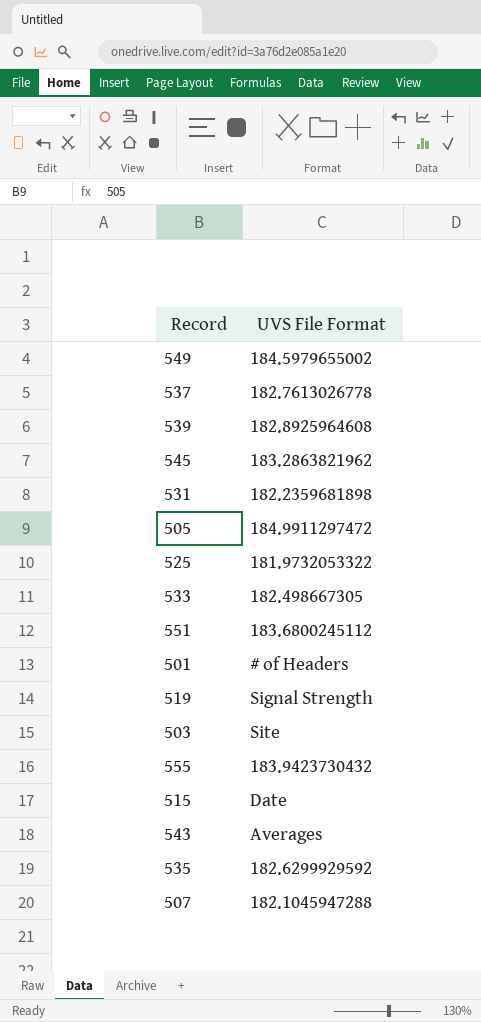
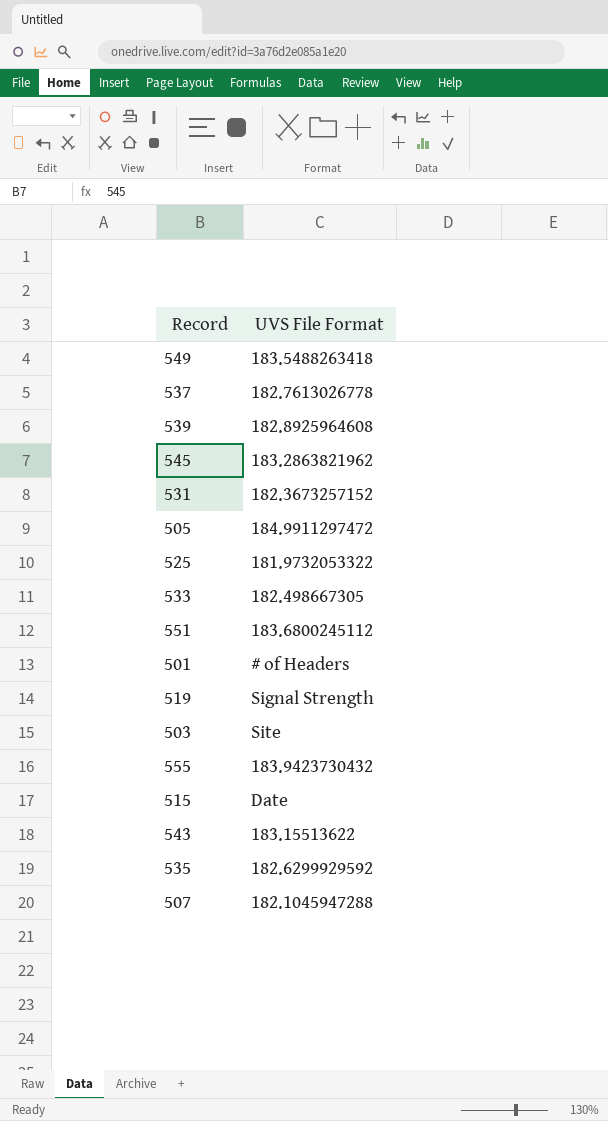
549 | UVS File Format: 184.5979655002 -> 183.5488263418
531 | UVS File Format: 182.2359681898 -> 182.3673257152
543 | UVS File Format: Averages -> 183.15513622

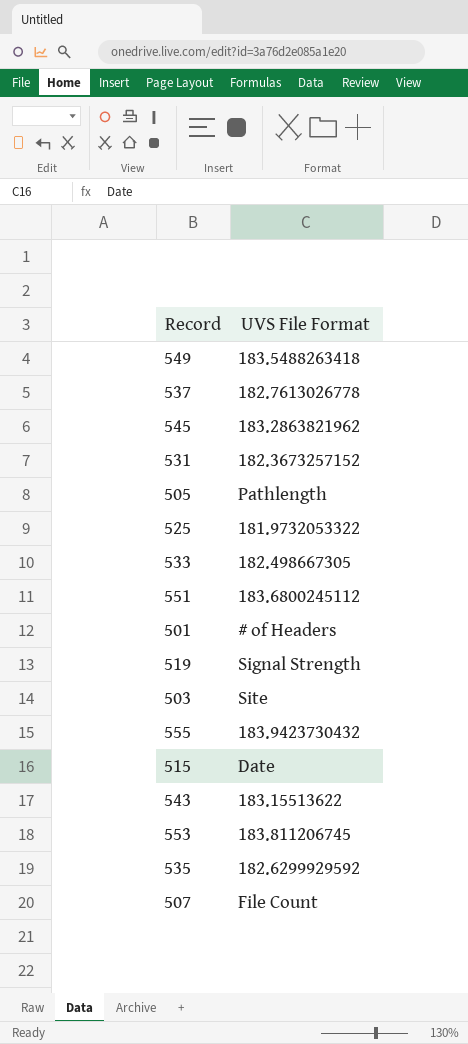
row 539: 182.8925964608 -> none
505 | UVS File Format: 184.9911297472 -> Pathlength
row 553: none -> 183.811206745
507 | UVS File Format: 182.1045947288 -> File Count

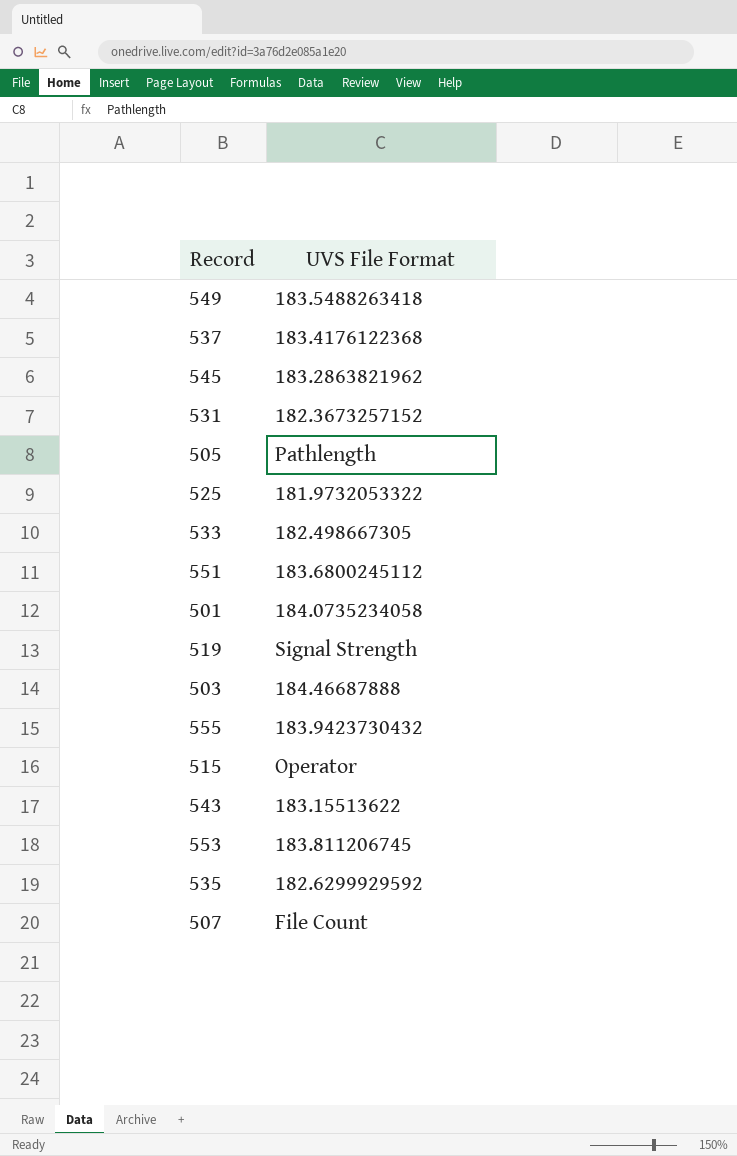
537 | UVS File Format: 182.7613026778 -> 183.4176122368
501 | UVS File Format: # of Headers -> 184.0735234058
503 | UVS File Format: Site -> 184.46687888
515 | UVS File Format: Date -> Operator

